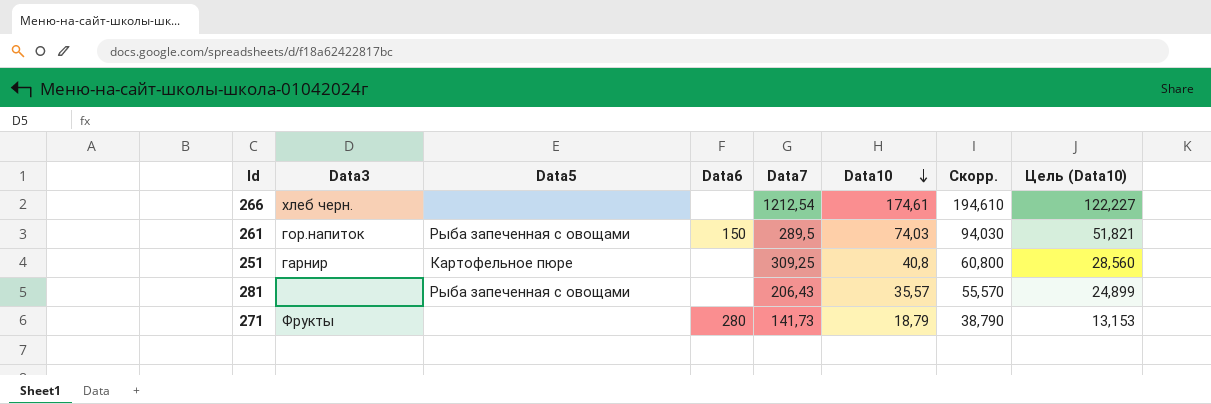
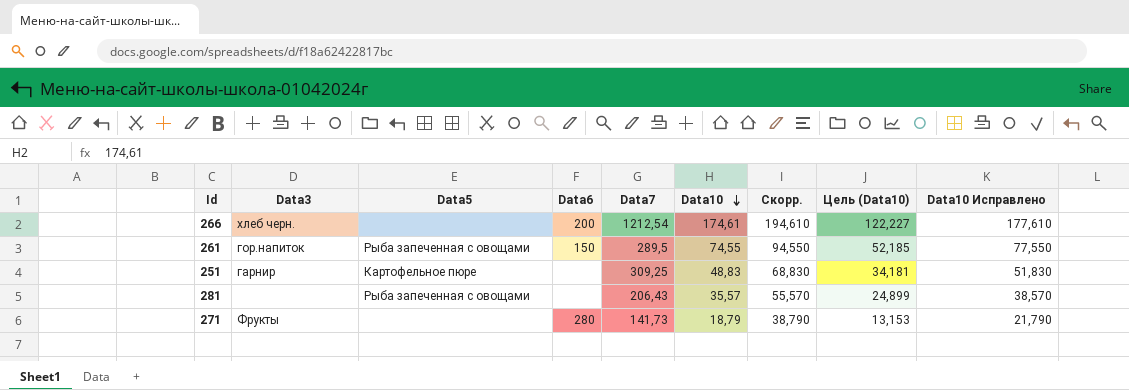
column Data10 Исправлено | formula: none -> [Data10] + 3
266 | Data6: none -> 200
261 | Data10: 74,03 -> 74,55
261 | Скорр.: 94,030 -> 94,550
261 | Цель (Data10): 51,821 -> 52,185
251 | Data10: 40,8 -> 48,83
251 | Скорр.: 60,800 -> 68,830
251 | Цель (Data10): 28,560 -> 34,181

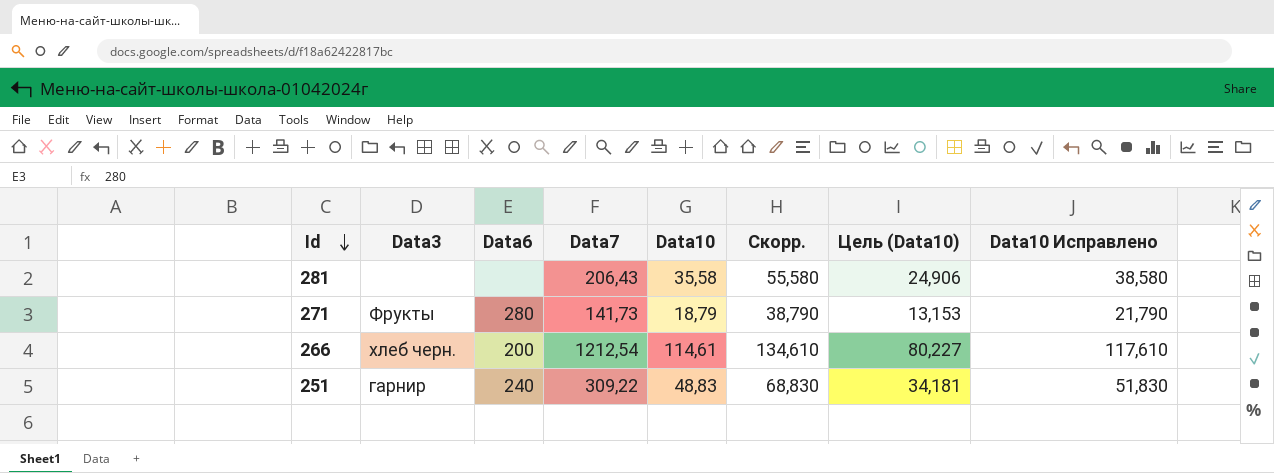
row order: Data10 descending -> Id descending
column Data5 | position: 3 -> none
row 261: гор.напиток | Рыба запеченная с овощами | 150 | 289,5 | 74,55 | 94,550 | 52,185 | 77,550 -> none
281 | Data10: 35,57 -> 35,58
281 | Скорр.: 55,570 -> 55,580
281 | Цель (Data10): 24,899 -> 24,906
281 | Data10 Исправлено: 38,570 -> 38,580
266 | Data10: 174,61 -> 114,61
266 | Скорр.: 194,610 -> 134,610
266 | Цель (Data10): 122,227 -> 80,227
266 | Data10 Исправлено: 177,610 -> 117,610
251 | Data6: none -> 240
251 | Data7: 309,25 -> 309,22

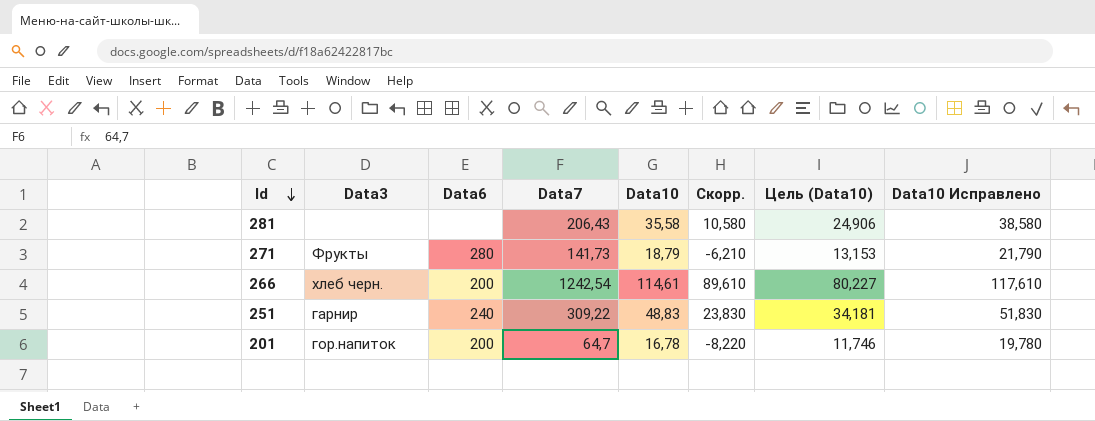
column Скорр. | formula: [Data10] + 20 -> [Data10] - 25
266 | Data7: 1212,54 -> 1242,54
row 201: none -> гор.напиток | 200 | 64,7 | 16,78 | -8,220 | 11,746 | 19,780

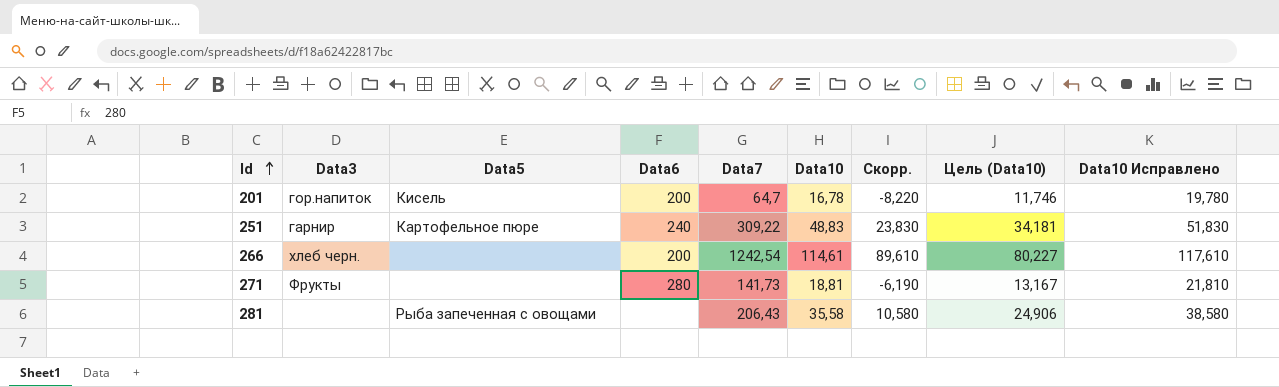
row order: Id descending -> Id ascending
column Data5 | position: none -> 3
271 | Data10: 18,79 -> 18,81
271 | Скорр.: -6,210 -> -6,190
271 | Цель (Data10): 13,153 -> 13,167
271 | Data10 Исправлено: 21,790 -> 21,810

